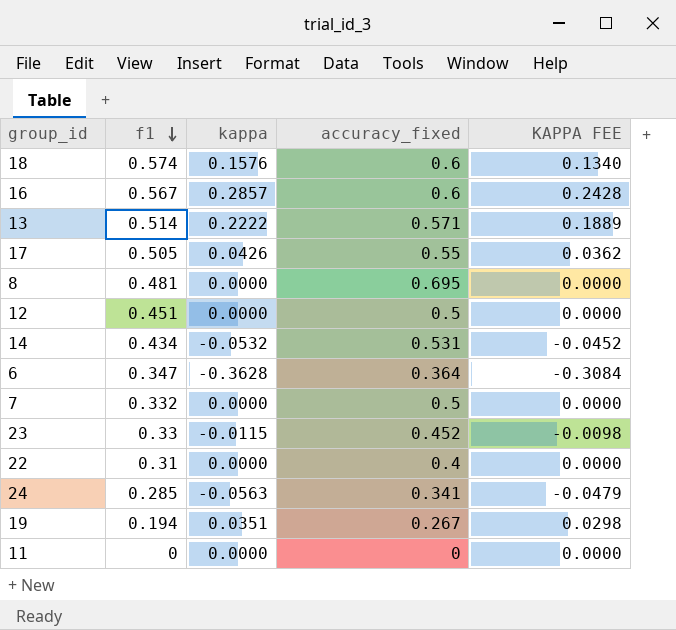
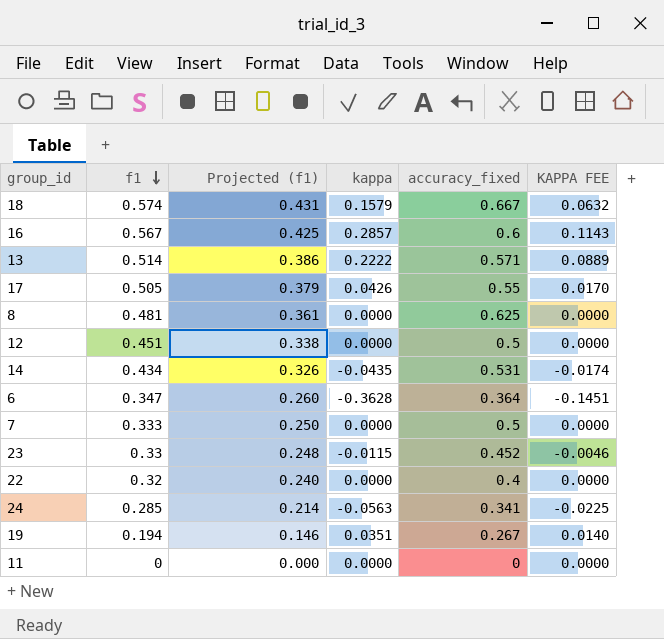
column Projected (f1) | formula: none -> [f1] * 0.75
column KAPPA FEE | formula: [kappa] * 0.85 -> [kappa] * 0.4
18 | kappa: 0.1576 -> 0.1579
18 | accuracy_fixed: 0.6 -> 0.667
8 | accuracy_fixed: 0.695 -> 0.625
14 | kappa: -0.0532 -> -0.0435
7 | f1: 0.332 -> 0.333
22 | f1: 0.31 -> 0.32

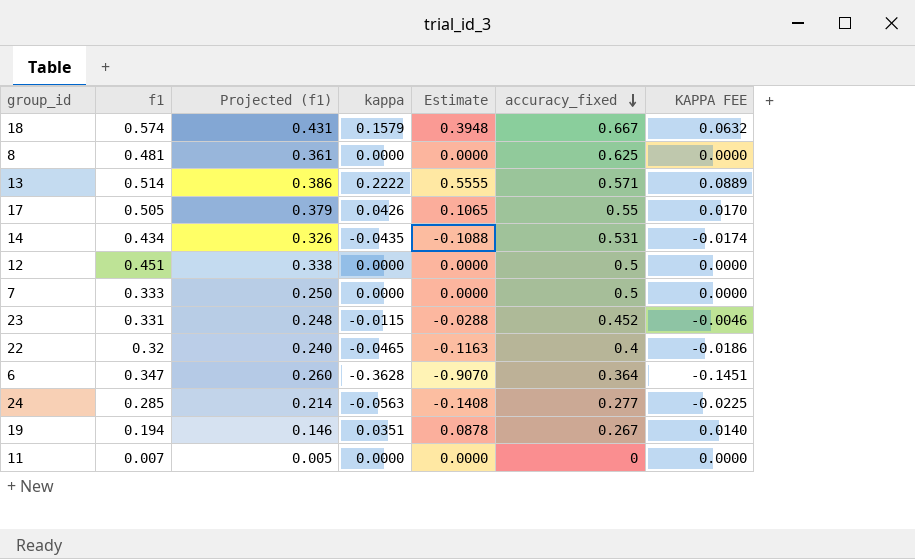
row order: f1 descending -> accuracy_fixed descending
column Estimate | formula: none -> [kappa] * 2.5
row 16: 0.567 | 0.425 | 0.2857 | 0.6 | 0.1143 -> none
23 | f1: 0.33 -> 0.331
22 | kappa: 0.0000 -> -0.0465
22 | KAPPA FEE: 0.0000 -> -0.0186
24 | accuracy_fixed: 0.341 -> 0.277
11 | f1: 0 -> 0.007
11 | Projected (f1): 0.000 -> 0.005

